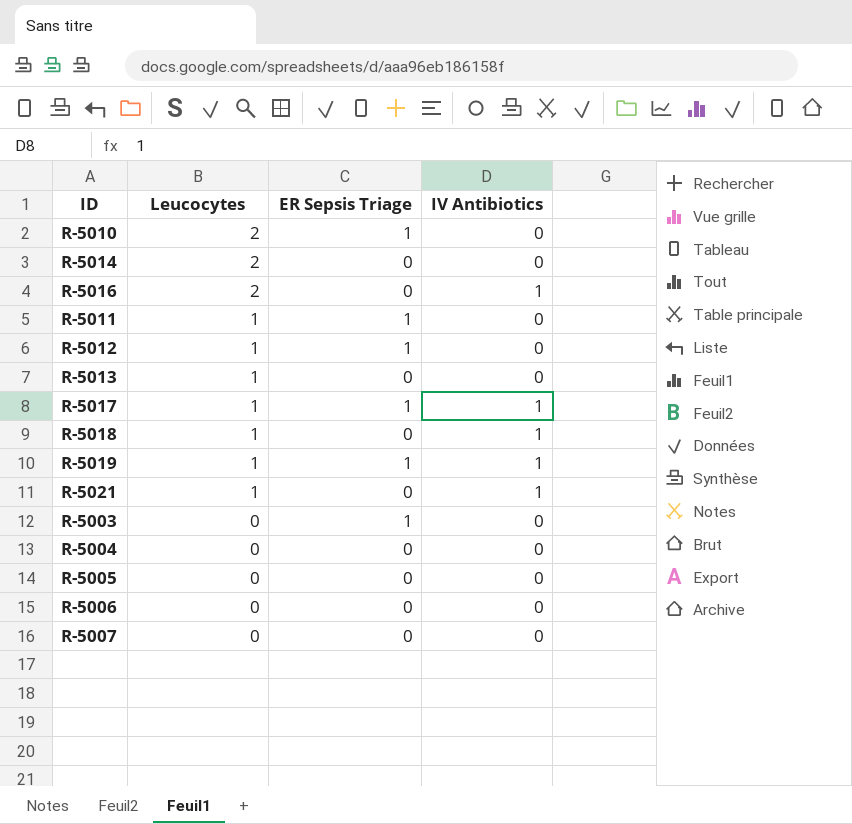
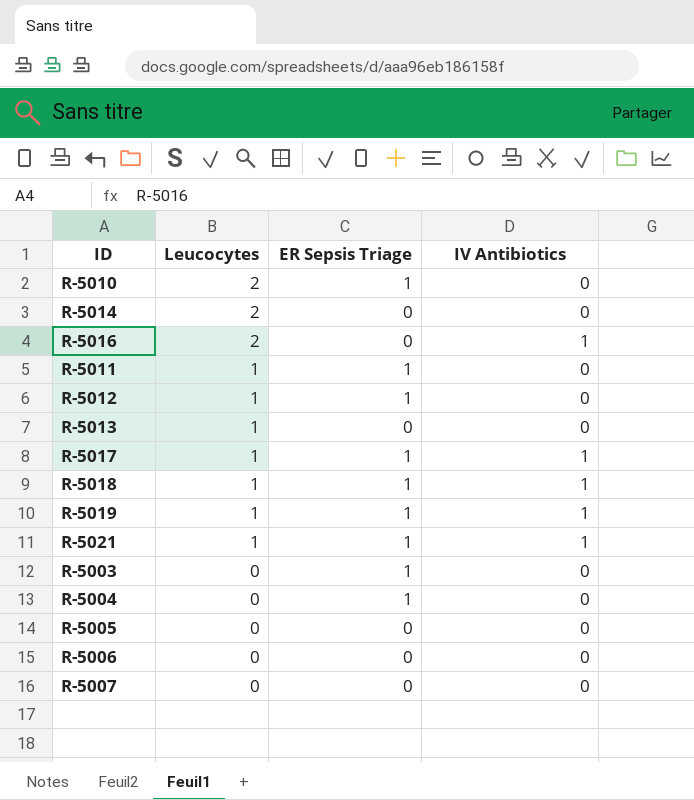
R-5018 | ER Sepsis Triage: 0 -> 1
R-5021 | ER Sepsis Triage: 0 -> 1
R-5004 | ER Sepsis Triage: 0 -> 1

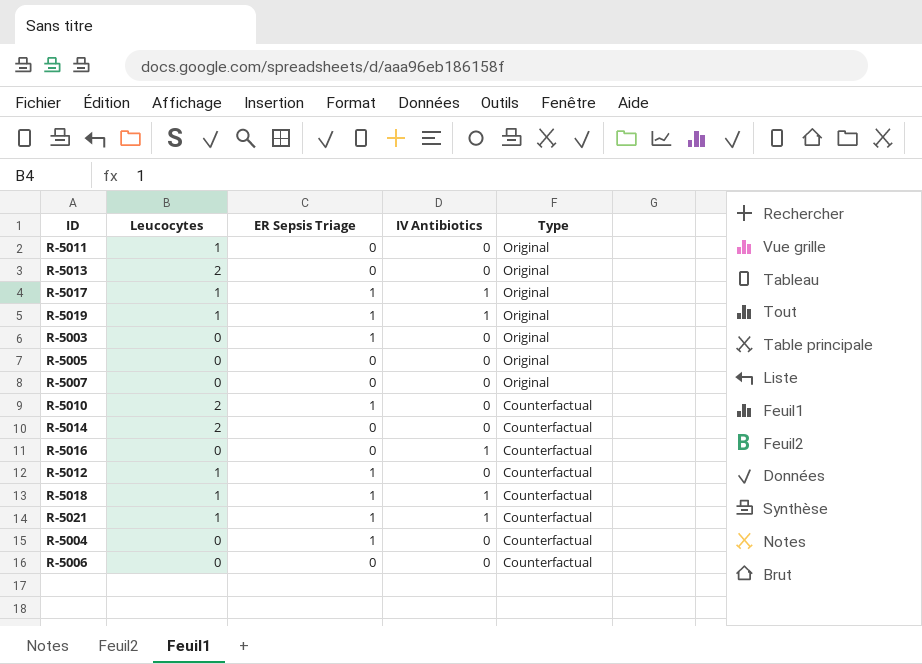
row order: Leucocytes descending -> Type descending
column Type | position: none -> 5
R-5011 | ER Sepsis Triage: 1 -> 0
R-5013 | Leucocytes: 1 -> 2
R-5016 | Leucocytes: 2 -> 0

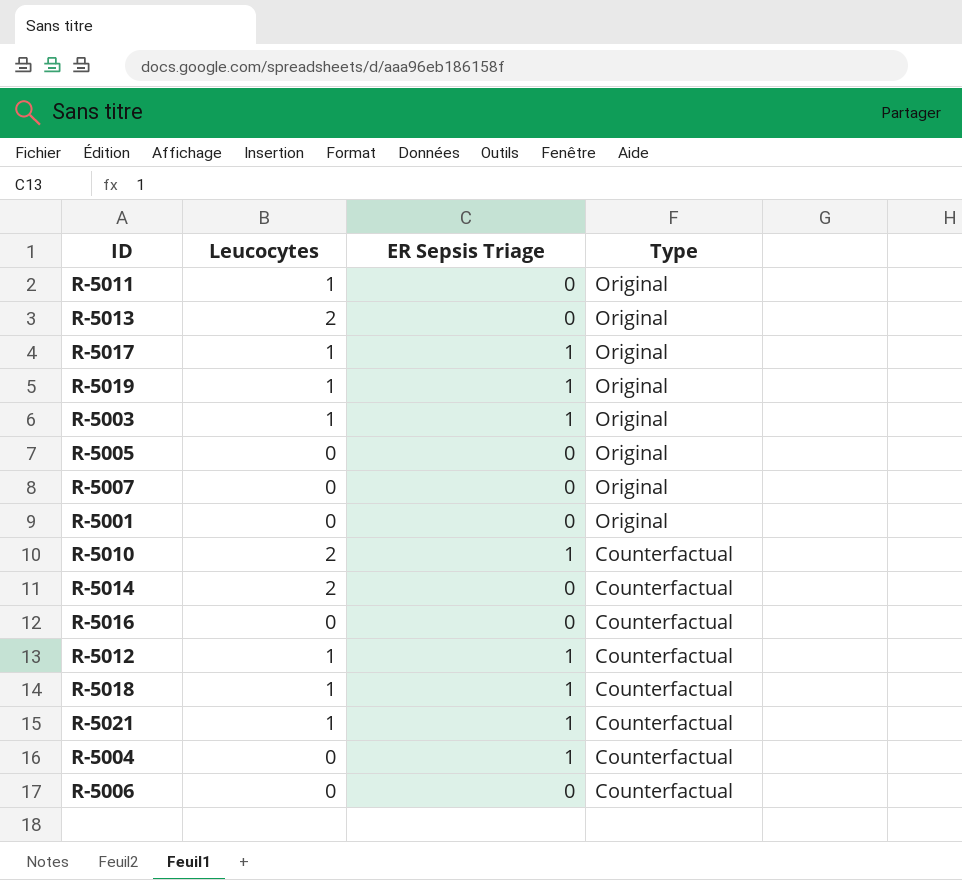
column IV Antibiotics | position: 4 -> none
R-5003 | Leucocytes: 0 -> 1
row R-5001: none -> 0 | 0 | Original

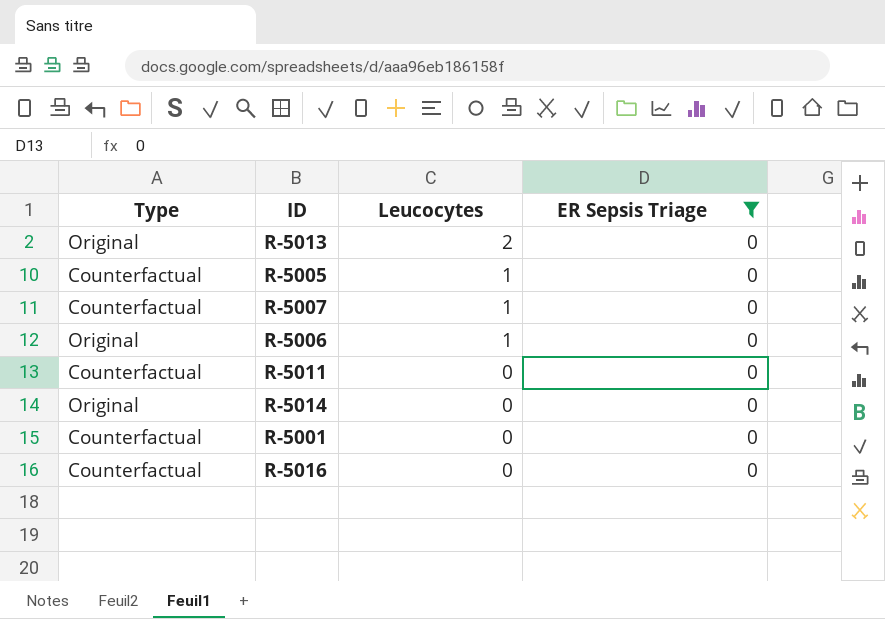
filter: none -> ER Sepsis Triage = 0
row order: Type descending -> Leucocytes descending
column Type | position: 4 -> 1
R-5005 | Type: Original -> Counterfactual
R-5005 | Leucocytes: 0 -> 1
R-5007 | Type: Original -> Counterfactual
R-5007 | Leucocytes: 0 -> 1
R-5006 | Type: Counterfactual -> Original
R-5006 | Leucocytes: 0 -> 1
R-5011 | Type: Original -> Counterfactual
R-5011 | Leucocytes: 1 -> 0
R-5014 | Type: Counterfactual -> Original
R-5014 | Leucocytes: 2 -> 0
R-5001 | Type: Original -> Counterfactual

